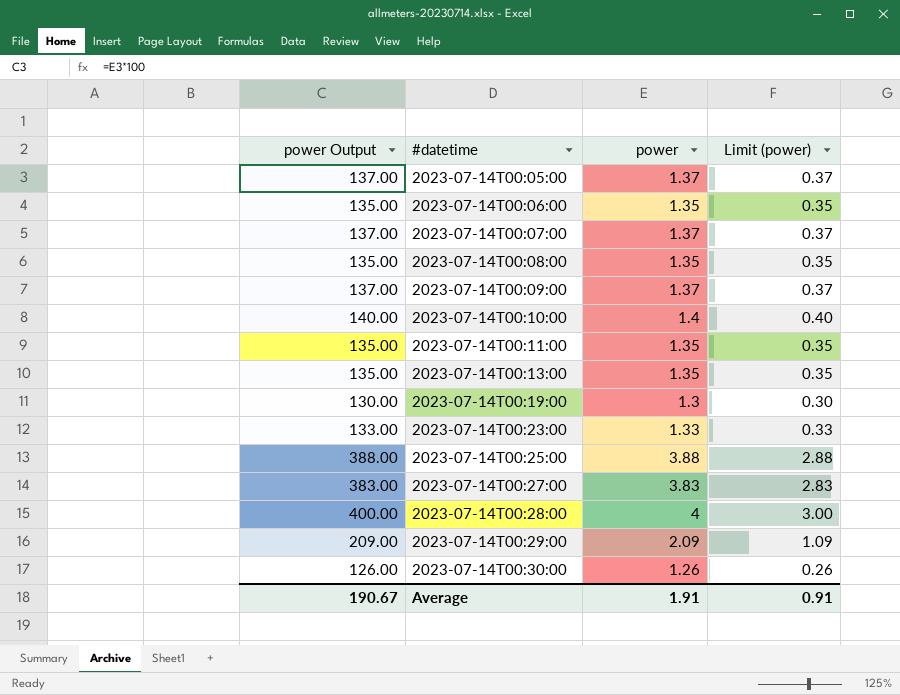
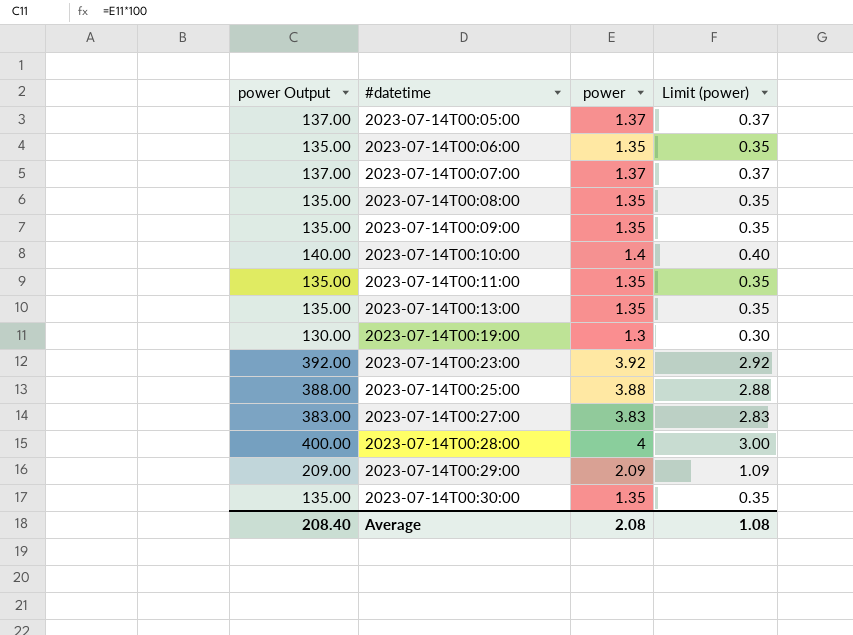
2023-07-14T00:09:00 | power Output: 137.00 -> 135.00
2023-07-14T00:09:00 | power: 1.37 -> 1.35
2023-07-14T00:09:00 | Limit (power): 0.37 -> 0.35
2023-07-14T00:23:00 | power Output: 133.00 -> 392.00
2023-07-14T00:23:00 | power: 1.33 -> 3.92
2023-07-14T00:23:00 | Limit (power): 0.33 -> 2.92
2023-07-14T00:30:00 | power Output: 126.00 -> 135.00
2023-07-14T00:30:00 | power: 1.26 -> 1.35
2023-07-14T00:30:00 | Limit (power): 0.26 -> 0.35
Average | power Output: 190.67 -> 208.40
Average | power: 1.91 -> 2.08
Average | Limit (power): 0.91 -> 1.08

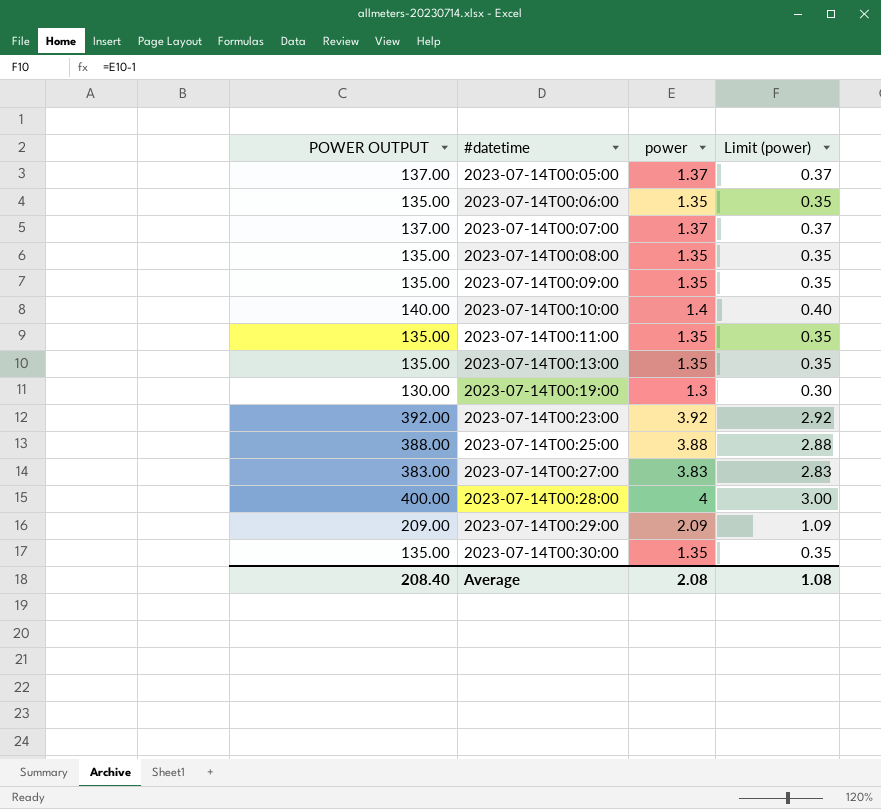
column name: power Output -> POWER OUTPUT

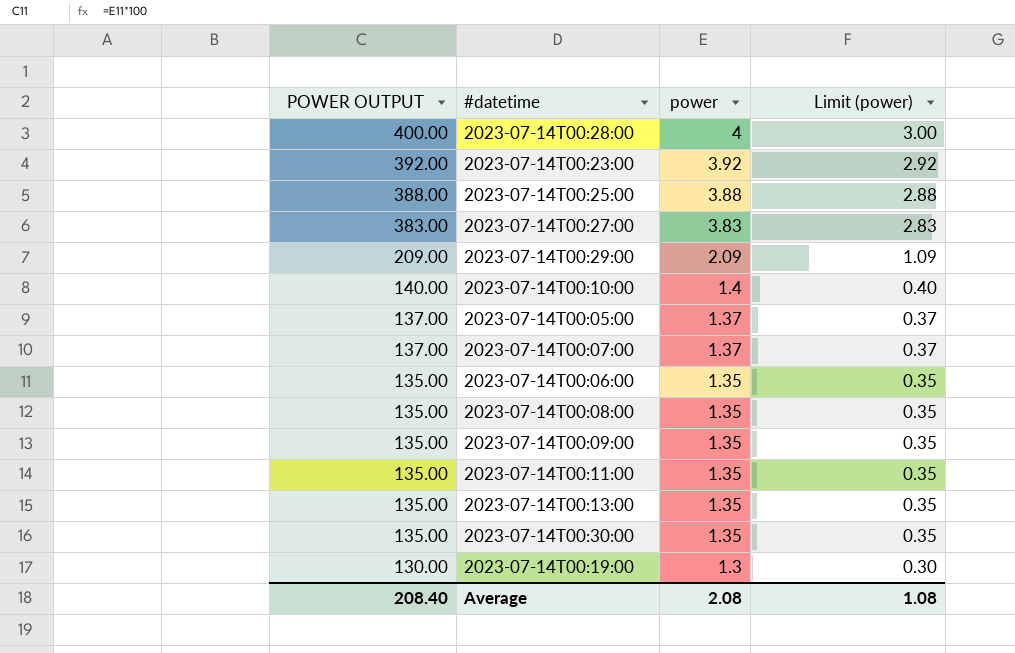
row order: #datetime ascending -> POWER OUTPUT descending

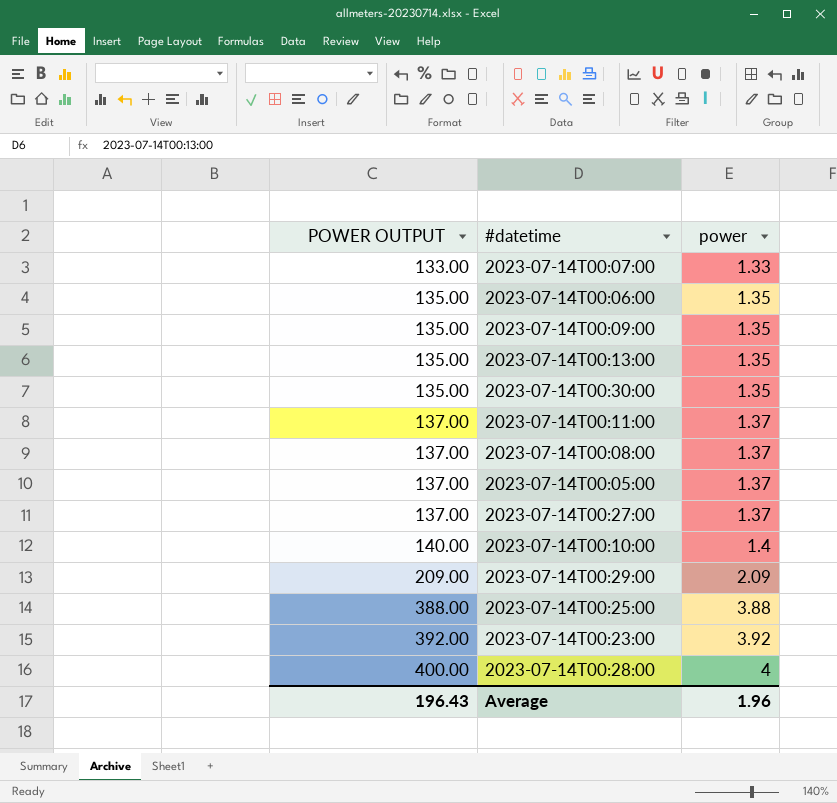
row order: POWER OUTPUT descending -> POWER OUTPUT ascending
column Limit (power) | formula: [power] - 1 -> none
row 2023-07-14T00:19:00: 130.00 | 1.3 | 0.30 -> none
2023-07-14T00:07:00 | POWER OUTPUT: 137.00 -> 133.00
2023-07-14T00:07:00 | power: 1.37 -> 1.33
2023-07-14T00:11:00 | POWER OUTPUT: 135.00 -> 137.00
2023-07-14T00:11:00 | power: 1.35 -> 1.37
2023-07-14T00:08:00 | POWER OUTPUT: 135.00 -> 137.00
2023-07-14T00:08:00 | power: 1.35 -> 1.37
2023-07-14T00:27:00 | POWER OUTPUT: 383.00 -> 137.00
2023-07-14T00:27:00 | power: 3.83 -> 1.37
Average | POWER OUTPUT: 208.40 -> 196.43
Average | power: 2.08 -> 1.96

